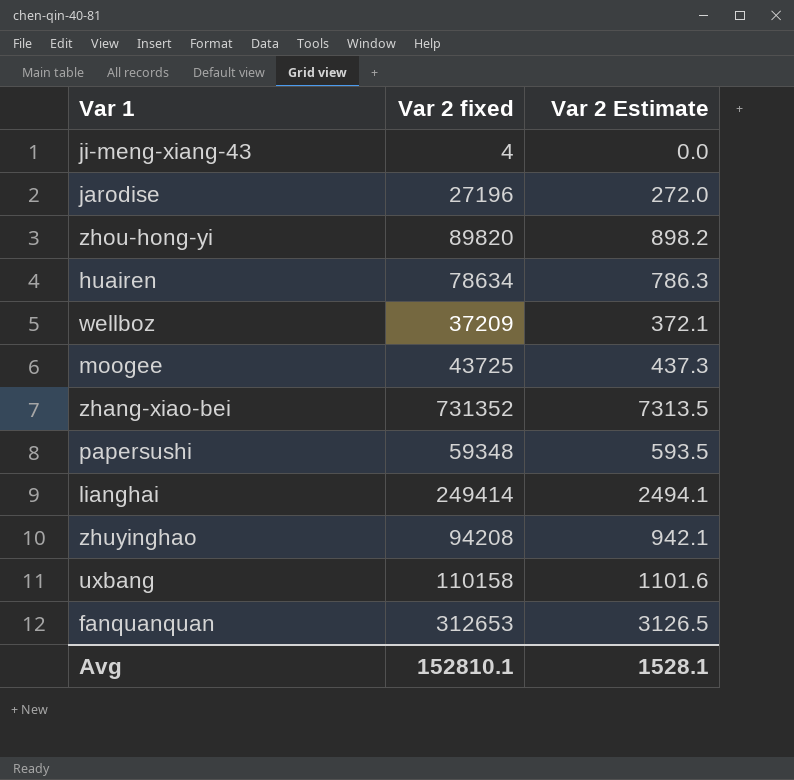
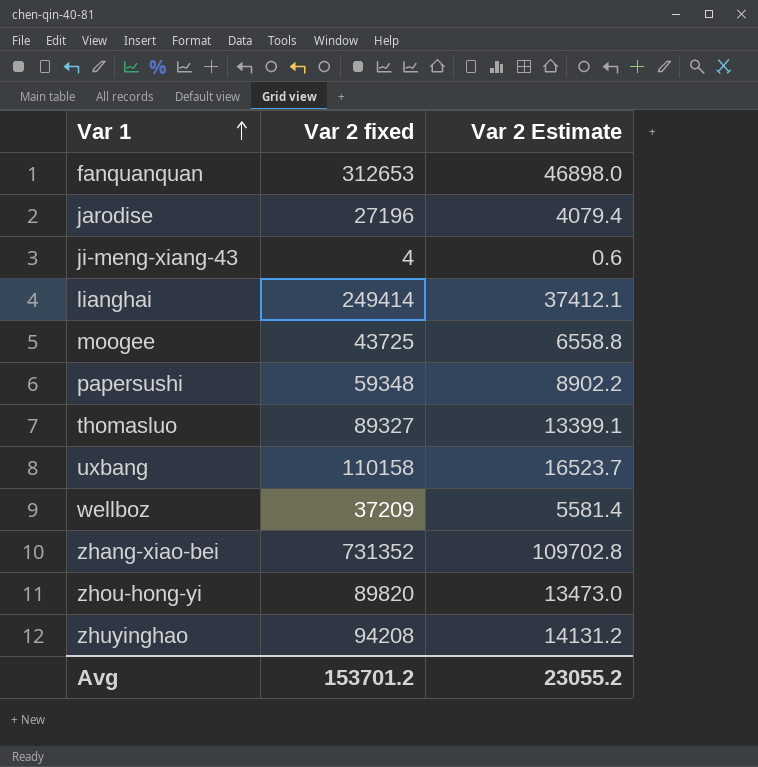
row order: none -> Var 1 ascending
column Var 2 Estimate | formula: [Var 2 fixed] * 0.01 -> [Var 2 fixed] * 0.15
row huairen: 78634 | 786.3 -> none
row thomasluo: none -> 89327 | 13399.1
Avg | Var 2 fixed: 152810.1 -> 153701.2
Avg | Var 2 Estimate: 1528.1 -> 23055.2

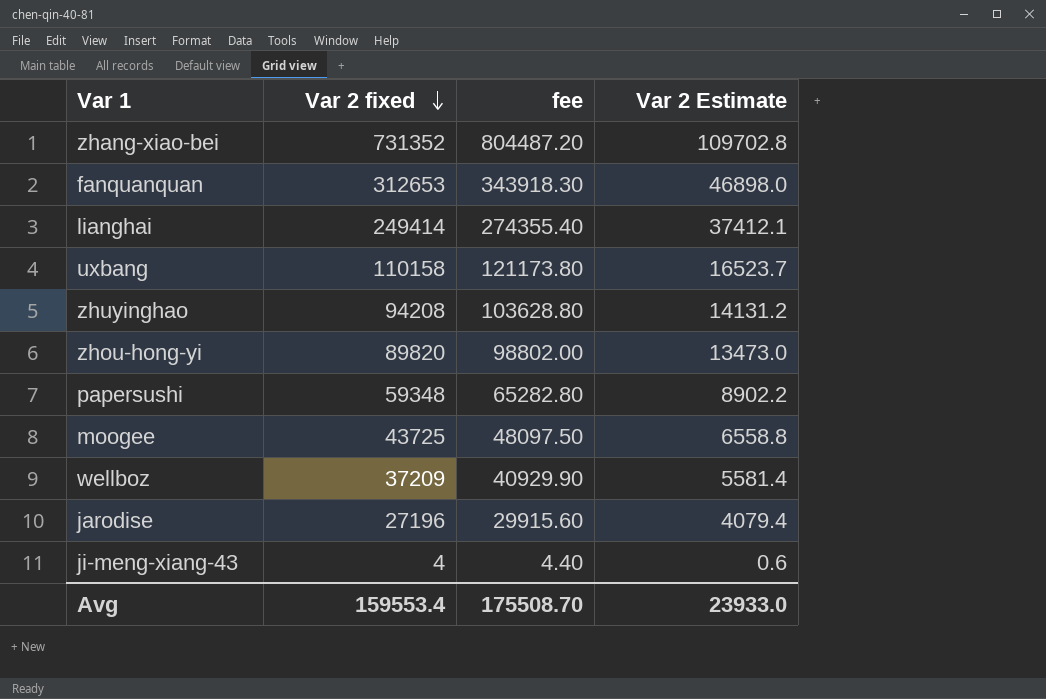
row order: Var 1 ascending -> Var 2 fixed descending
column fee | formula: none -> [Var 2 fixed] * 1.1
row thomasluo: 89327 | 13399.1 -> none
Avg | Var 2 fixed: 153701.2 -> 159553.4
Avg | Var 2 Estimate: 23055.2 -> 23933.0

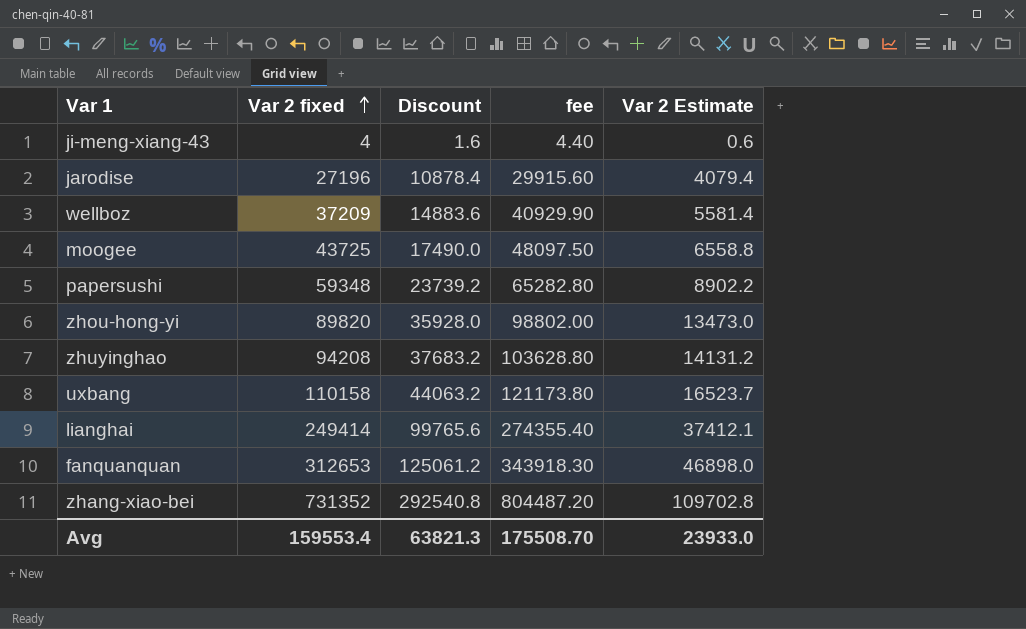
row order: Var 2 fixed descending -> Var 2 fixed ascending
column Discount | formula: none -> [Var 2 fixed] * 0.4

